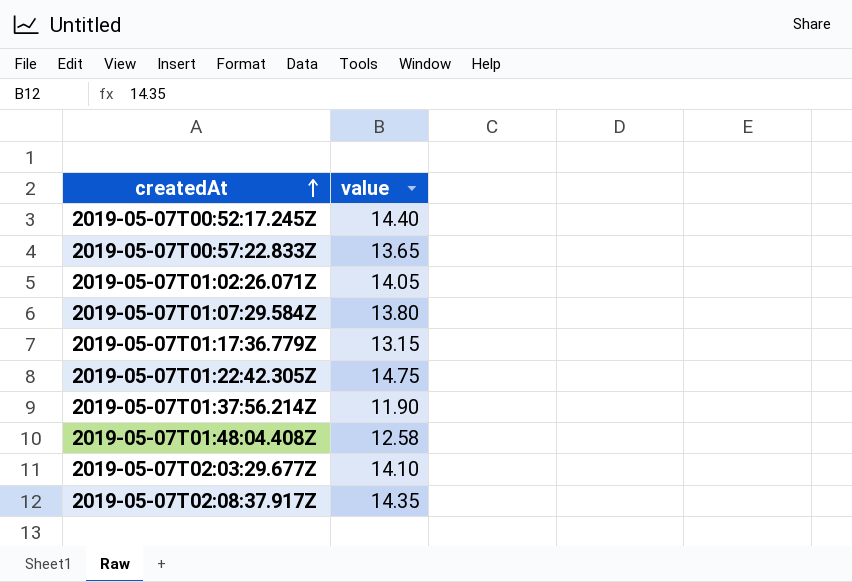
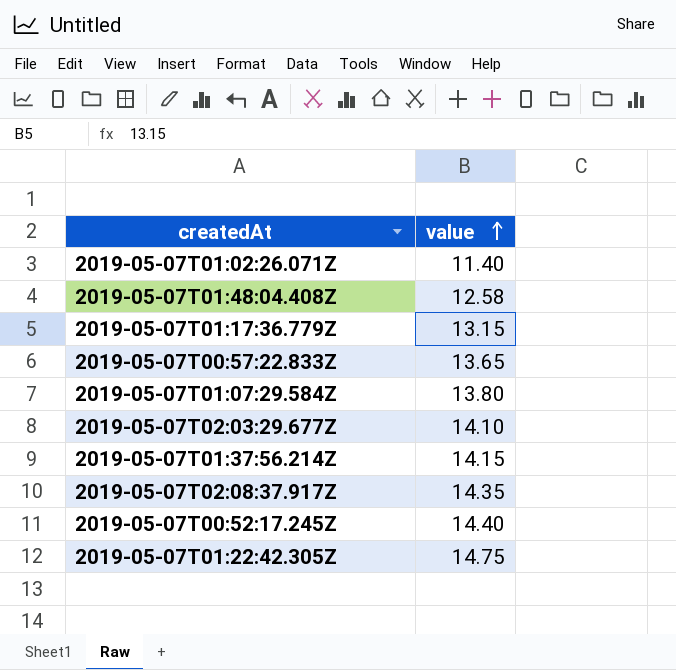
row order: createdAt ascending -> value ascending
2019-05-07T01:02:26.071Z | value: 14.05 -> 11.40
2019-05-07T01:37:56.214Z | value: 11.90 -> 14.15

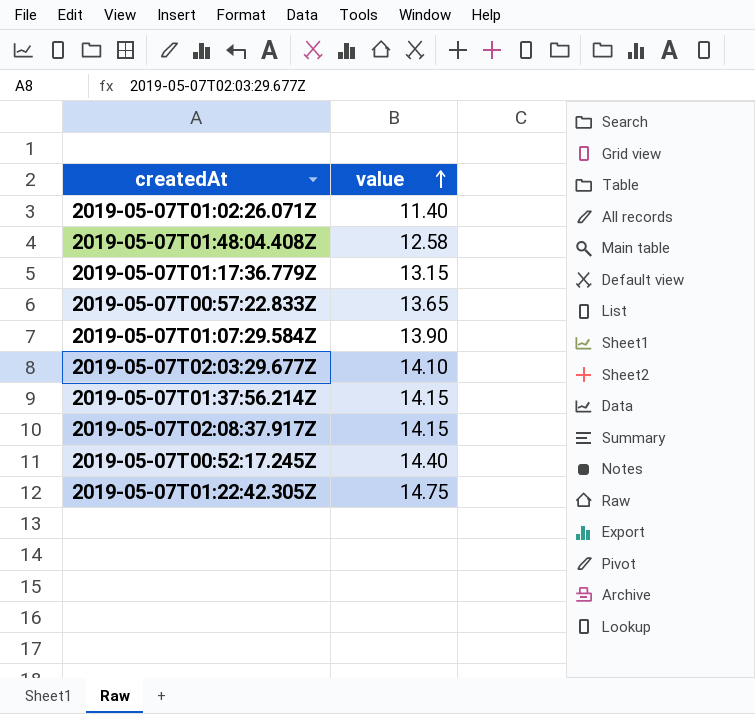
2019-05-07T01:07:29.584Z | value: 13.80 -> 13.90
2019-05-07T02:08:37.917Z | value: 14.35 -> 14.15

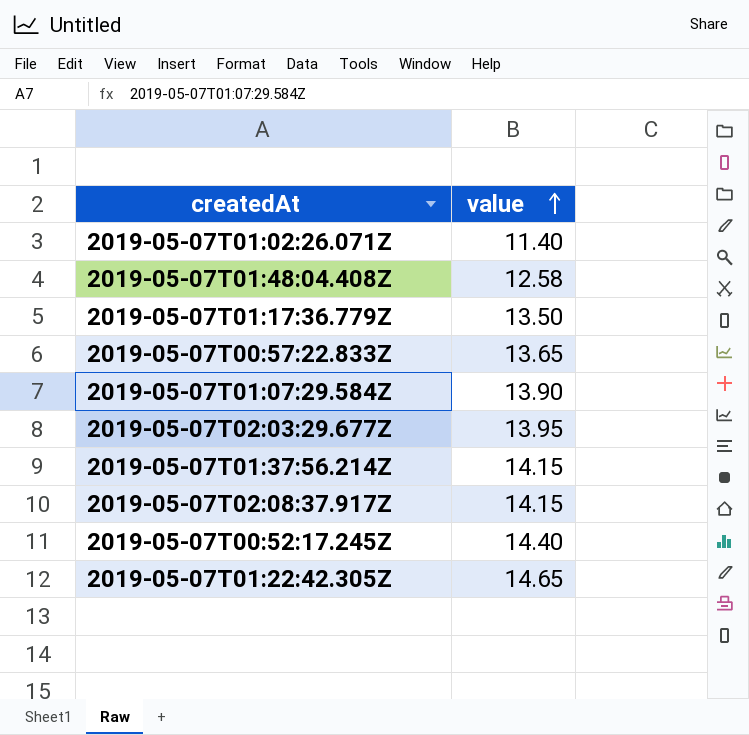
2019-05-07T01:17:36.779Z | value: 13.15 -> 13.50
2019-05-07T02:03:29.677Z | value: 14.10 -> 13.95
2019-05-07T01:22:42.305Z | value: 14.75 -> 14.65

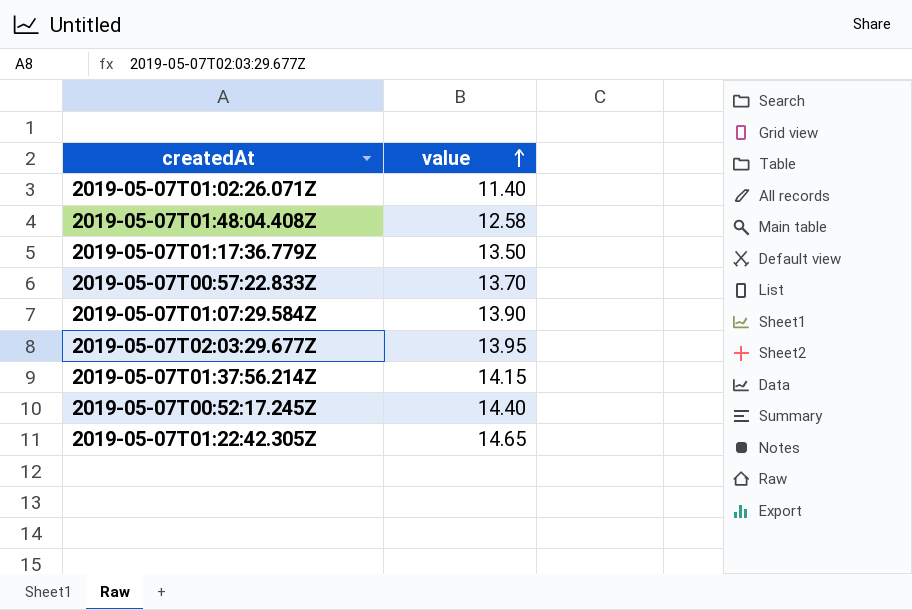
row 2019-05-07T02:08:37.917Z: 14.15 -> none
2019-05-07T00:57:22.833Z | value: 13.65 -> 13.70

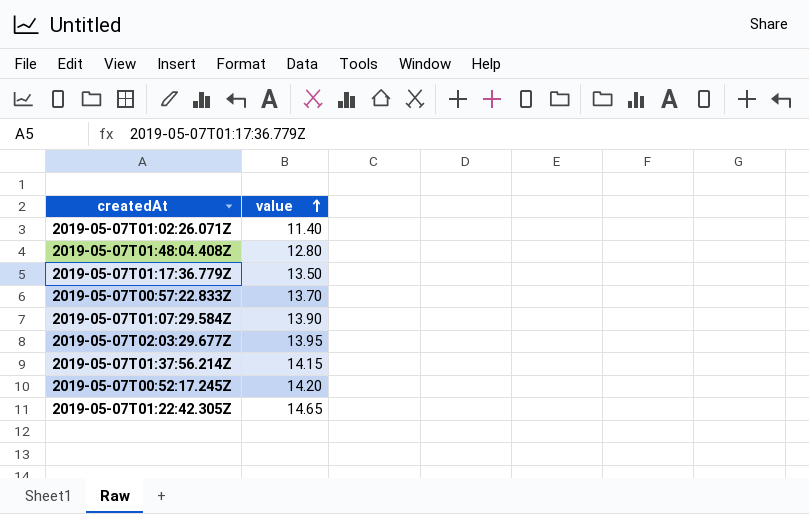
2019-05-07T01:48:04.408Z | value: 12.58 -> 12.80
2019-05-07T00:52:17.245Z | value: 14.40 -> 14.20

